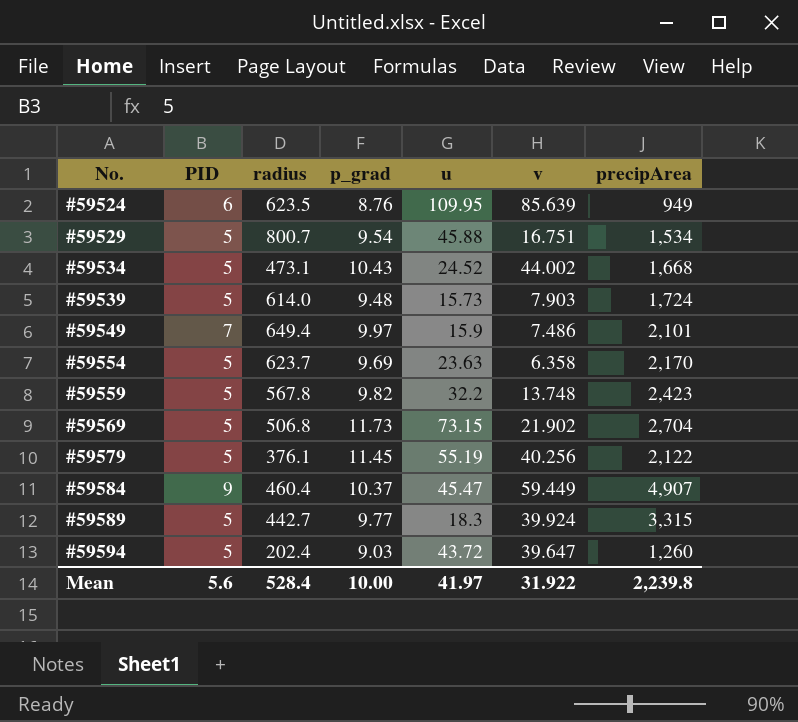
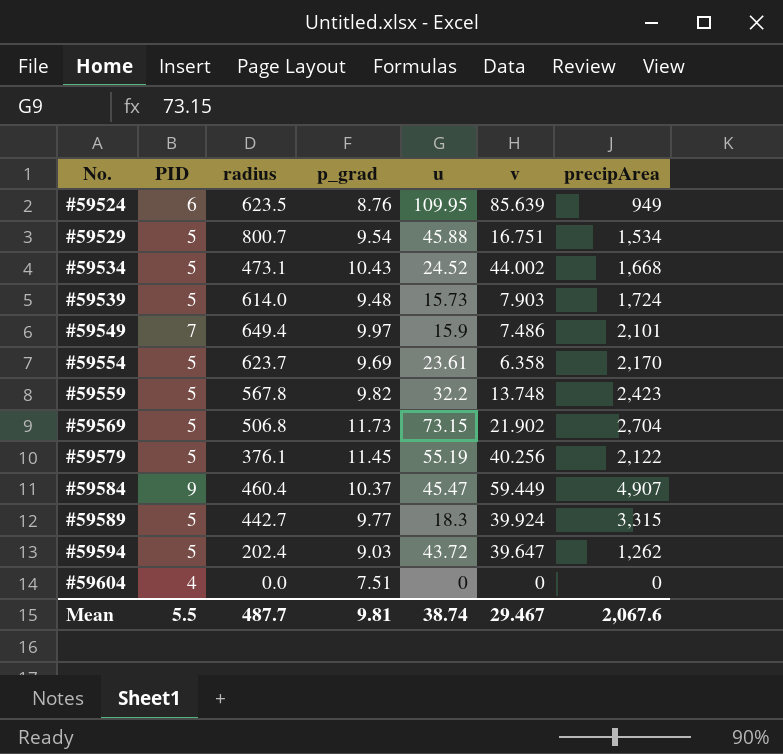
#59554 | u: 23.63 -> 23.61
#59594 | precipArea: 1,260 -> 1,262
row #59604: none -> 4 | 0.0 | 7.51 | 0 | 0 | 0
Mean | PID: 5.6 -> 5.5
Mean | radius: 528.4 -> 487.7
Mean | p_grad: 10.00 -> 9.81
Mean | u: 41.97 -> 38.74
Mean | v: 31.922 -> 29.467
Mean | precipArea: 2,239.8 -> 2,067.6

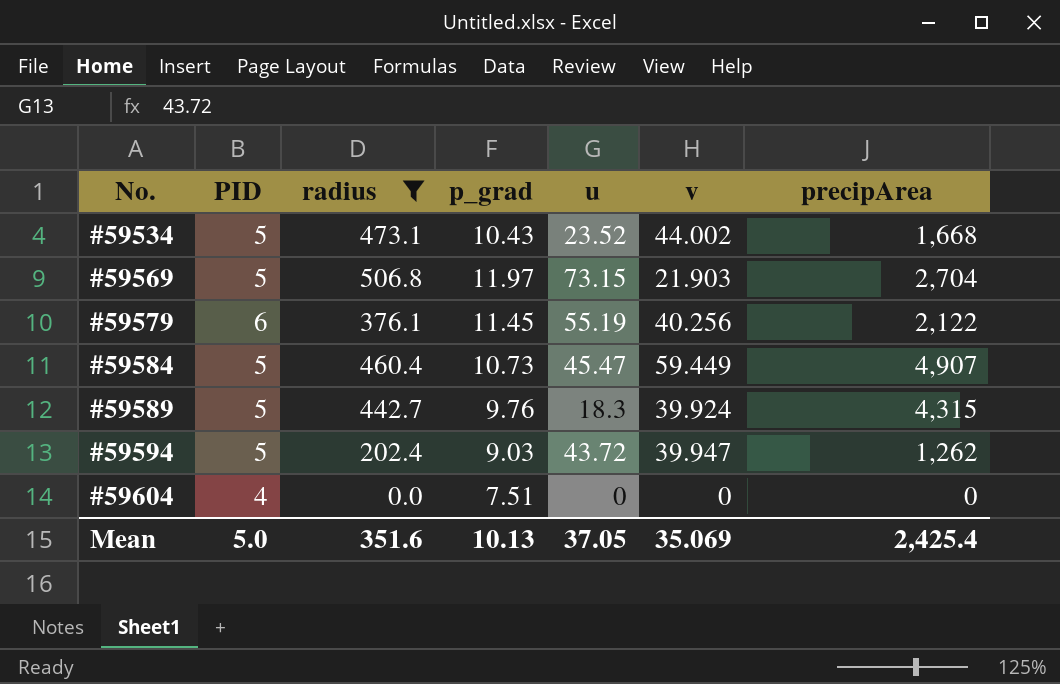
filter: none -> radius <= 506.8
#59534 | u: 24.52 -> 23.52
#59569 | p_grad: 11.73 -> 11.97
#59569 | v: 21.902 -> 21.903
#59579 | PID: 5 -> 6
#59584 | PID: 9 -> 5
#59584 | p_grad: 10.37 -> 10.73
#59589 | p_grad: 9.77 -> 9.76
#59589 | precipArea: 3,315 -> 4,315
#59594 | v: 39.647 -> 39.947
Mean | PID: 5.5 -> 5.0
Mean | radius: 487.7 -> 351.6
Mean | p_grad: 9.81 -> 10.13
Mean | u: 38.74 -> 37.05
Mean | v: 29.467 -> 35.069
Mean | precipArea: 2,067.6 -> 2,425.4

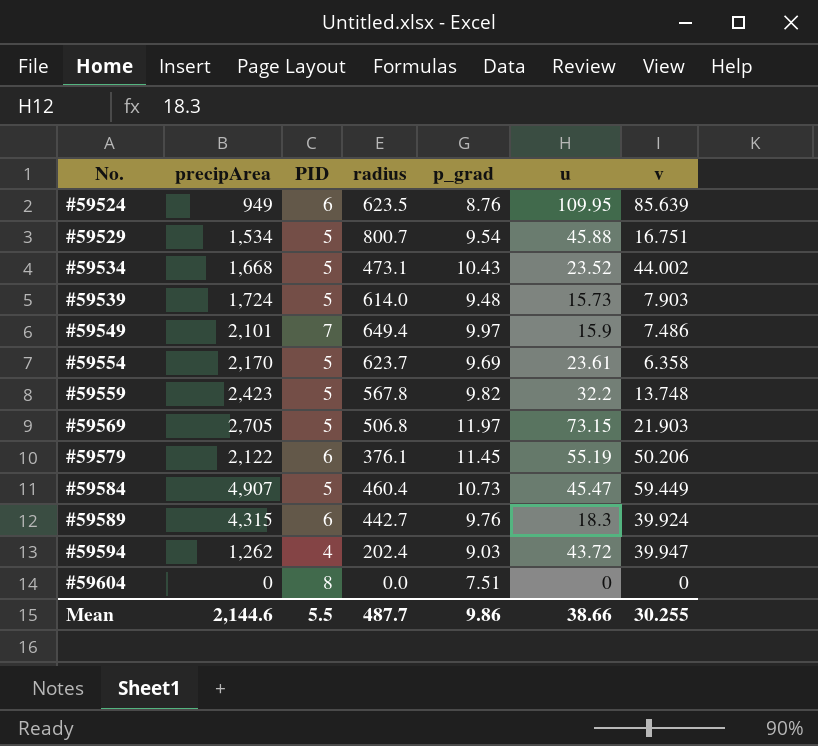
filter: radius <= 506.8 -> none
column precipArea | position: 7 -> 2
#59569 | precipArea: 2,704 -> 2,705
#59579 | v: 40.256 -> 50.206
#59589 | PID: 5 -> 6
#59594 | PID: 5 -> 4
#59604 | PID: 4 -> 8
Mean | precipArea: 2,425.4 -> 2,144.6
Mean | PID: 5.0 -> 5.5
Mean | radius: 351.6 -> 487.7
Mean | p_grad: 10.13 -> 9.86
Mean | u: 37.05 -> 38.66
Mean | v: 35.069 -> 30.255

